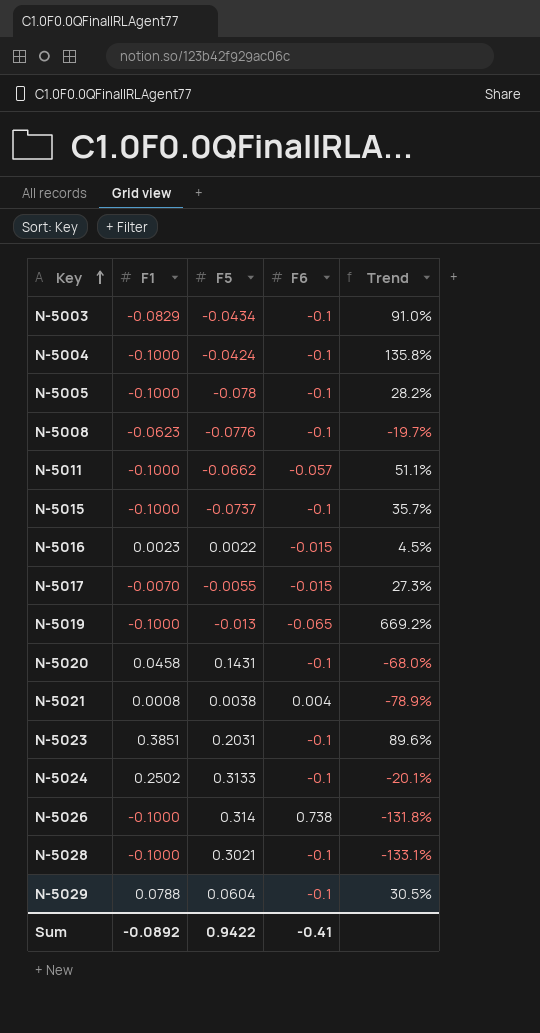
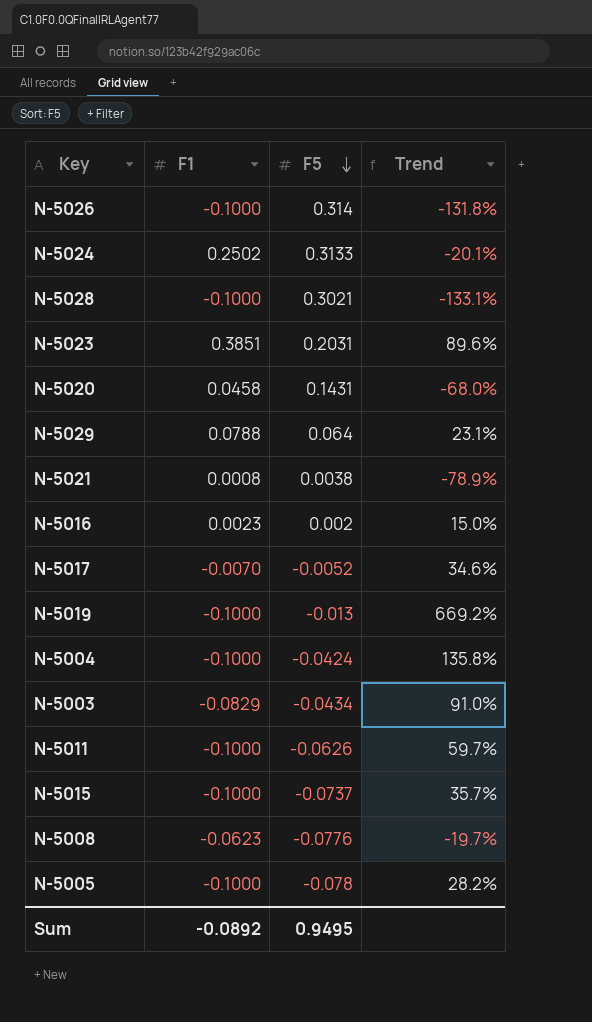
row order: Key ascending -> F5 descending
column F6 | position: 4 -> none
N-5029 | F5: 0.0604 -> 0.064
N-5029 | Trend: 30.5% -> 23.1%
N-5016 | F5: 0.0022 -> 0.002
N-5016 | Trend: 4.5% -> 15.0%
N-5017 | F5: -0.0055 -> -0.0052
N-5017 | Trend: 27.3% -> 34.6%
N-5011 | F5: -0.0662 -> -0.0626
N-5011 | Trend: 51.1% -> 59.7%
Sum | F5: 0.9422 -> 0.9495

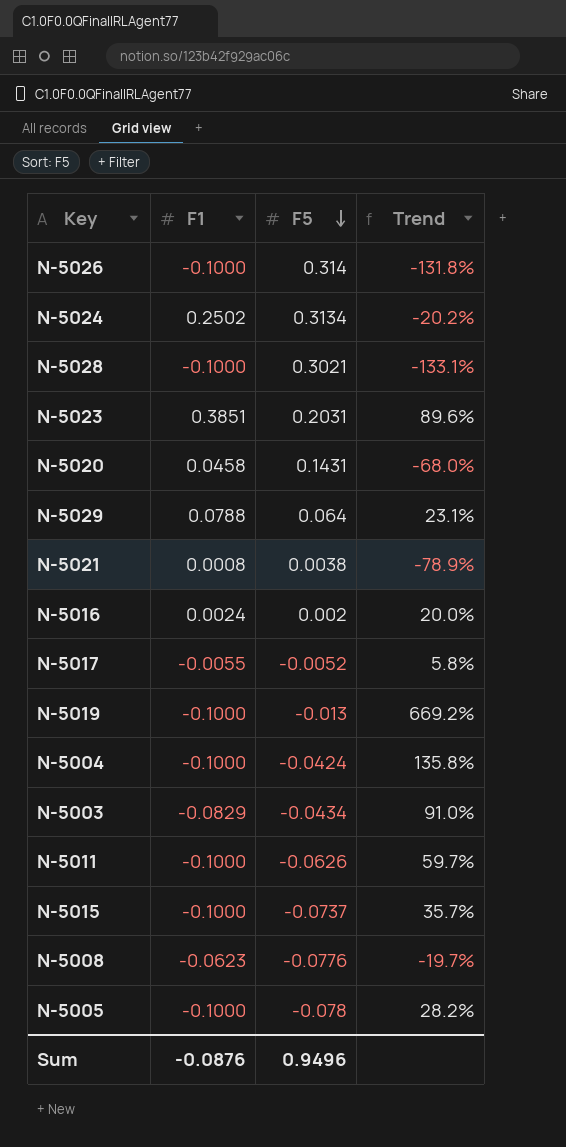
N-5024 | F5: 0.3133 -> 0.3134
N-5024 | Trend: -20.1% -> -20.2%
N-5016 | F1: 0.0023 -> 0.0024
N-5016 | Trend: 15.0% -> 20.0%
N-5017 | F1: -0.0070 -> -0.0055
N-5017 | Trend: 34.6% -> 5.8%
Sum | F1: -0.0892 -> -0.0876
Sum | F5: 0.9495 -> 0.9496

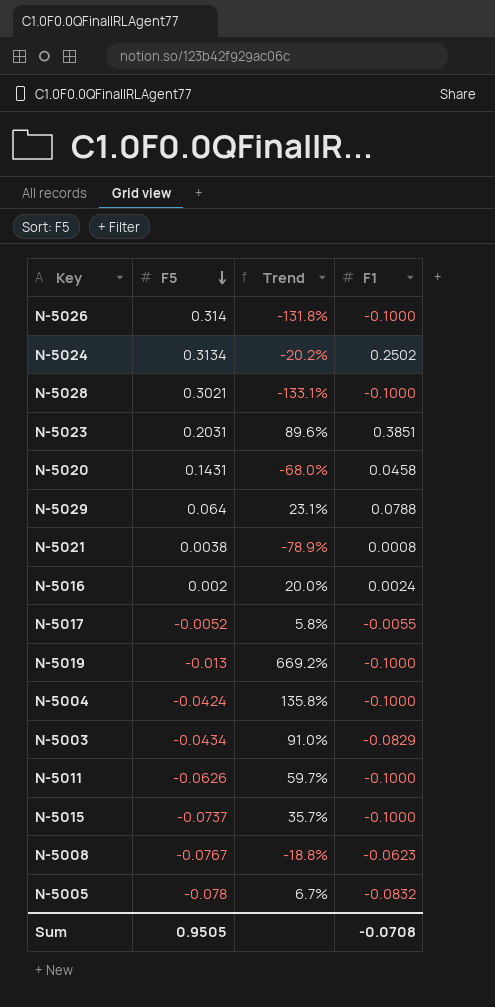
column F1 | position: 2 -> 4
N-5008 | F5: -0.0776 -> -0.0767
N-5008 | Trend: -19.7% -> -18.8%
N-5005 | Trend: 28.2% -> 6.7%
N-5005 | F1: -0.1000 -> -0.0832
Sum | F5: 0.9496 -> 0.9505
Sum | F1: -0.0876 -> -0.0708

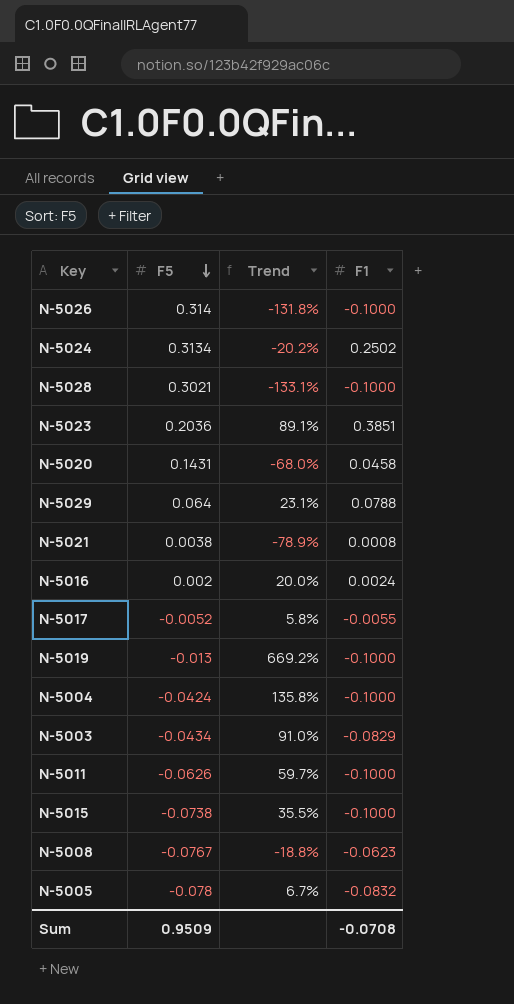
N-5023 | F5: 0.2031 -> 0.2036
N-5023 | Trend: 89.6% -> 89.1%
N-5015 | F5: -0.0737 -> -0.0738
N-5015 | Trend: 35.7% -> 35.5%
Sum | F5: 0.9505 -> 0.9509

